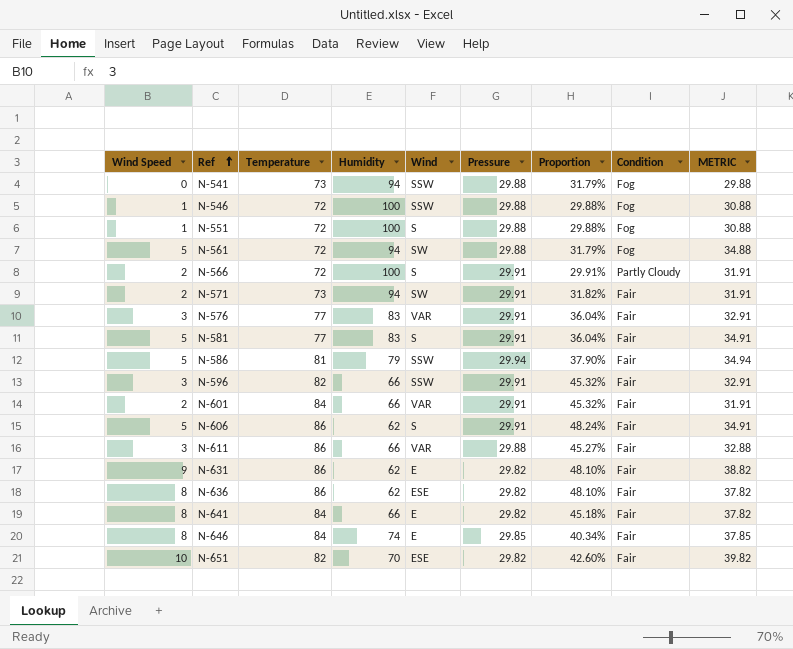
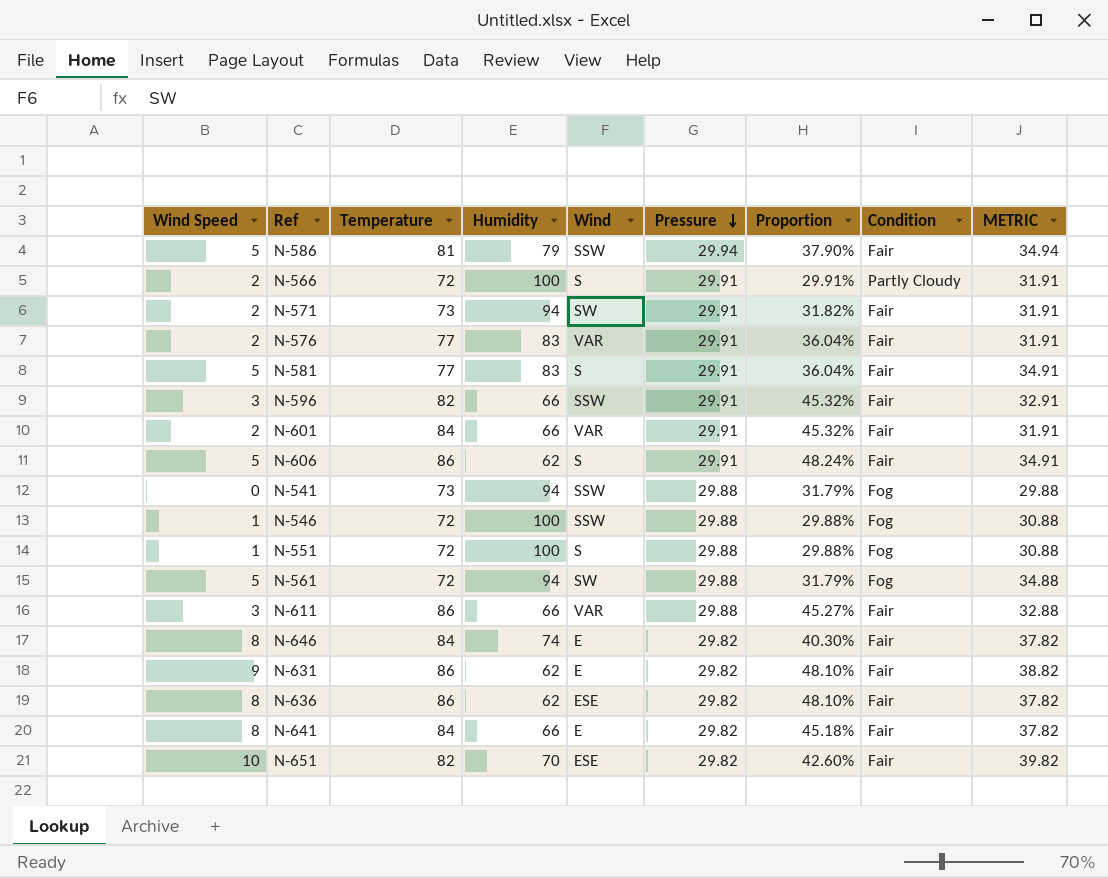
row order: Ref ascending -> Pressure descending
N-576 | Wind Speed: 3 -> 2
N-576 | METRIC: 32.91 -> 31.91
N-646 | Pressure: 29.85 -> 29.82
N-646 | Proportion: 40.34% -> 40.30%
N-646 | METRIC: 37.85 -> 37.82

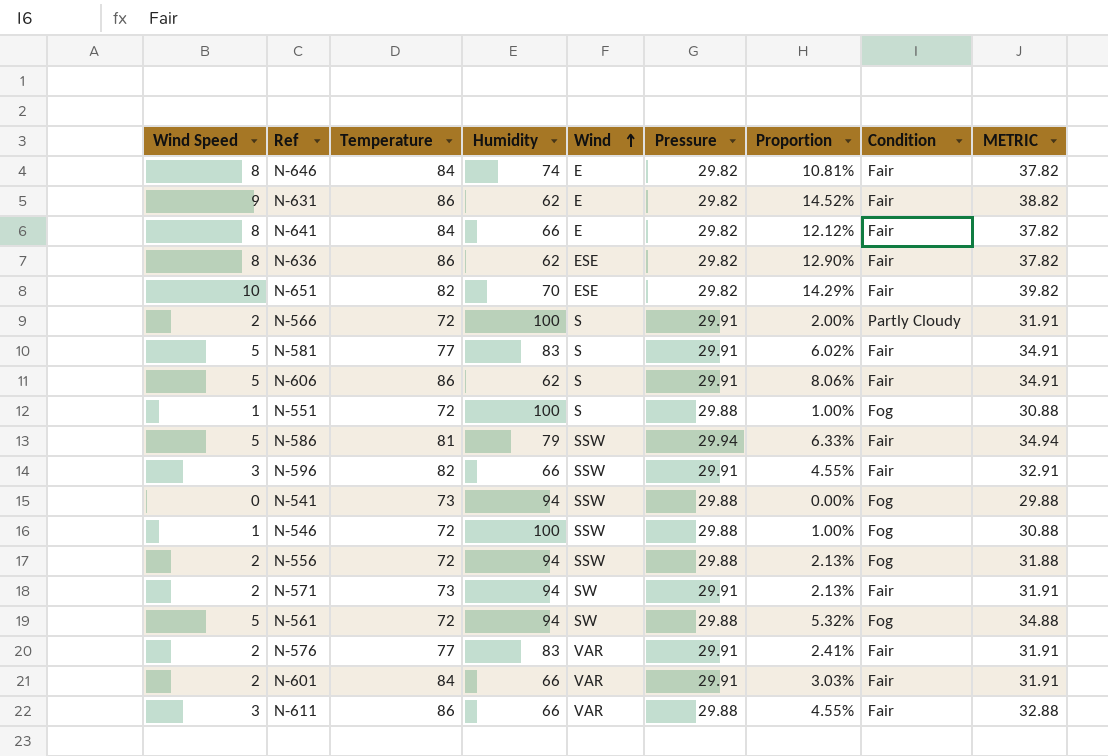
row order: Pressure descending -> Wind ascending
column Proportion | formula: [Pressure] / [Humidity] -> [Wind Speed] / [Humidity]
row N-556: none -> 2 | 72 | 94 | SSW | 29.88 | 2.13% | Fog | 31.88

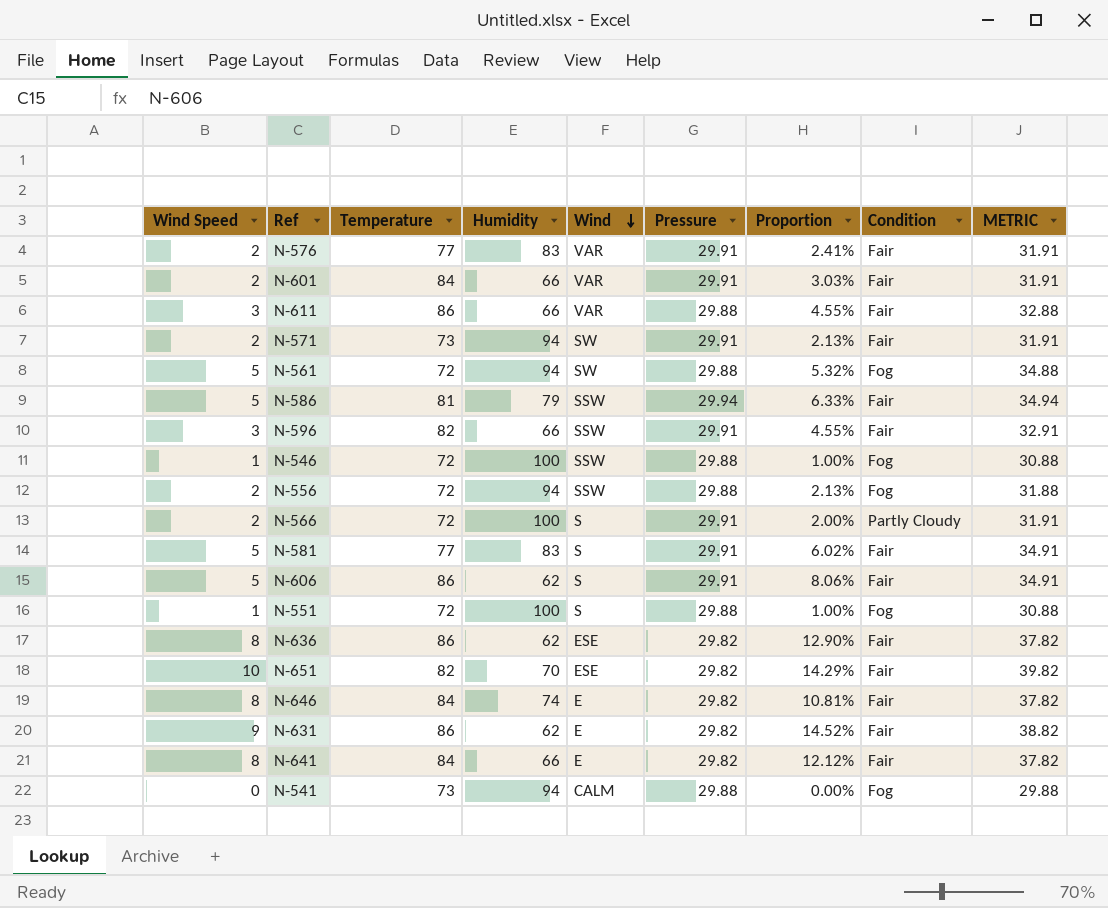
row order: Wind ascending -> Wind descending
N-541 | Wind: SSW -> CALM

